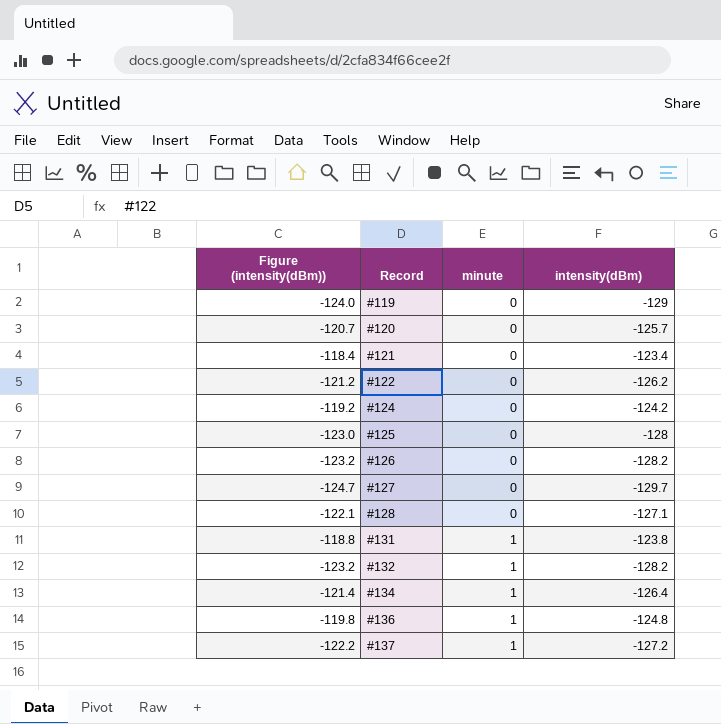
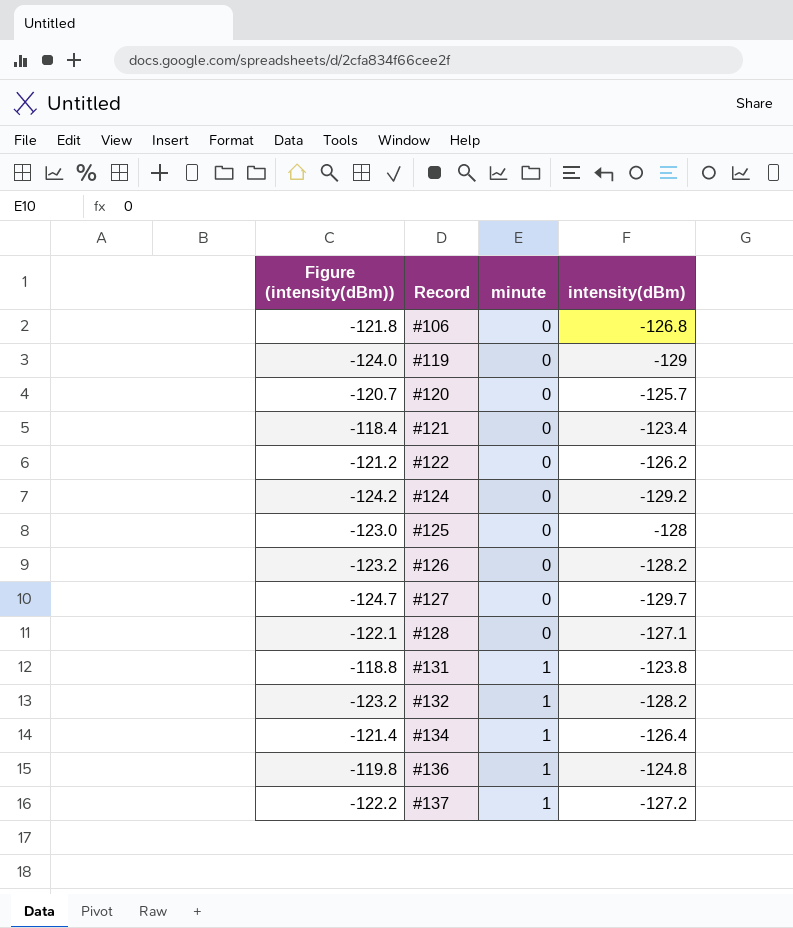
row #106: none -> -121.8 | 0 | -126.8
#124 | Figure (intensity(dBm)): -119.2 -> -124.2
#124 | intensity(dBm): -124.2 -> -129.2

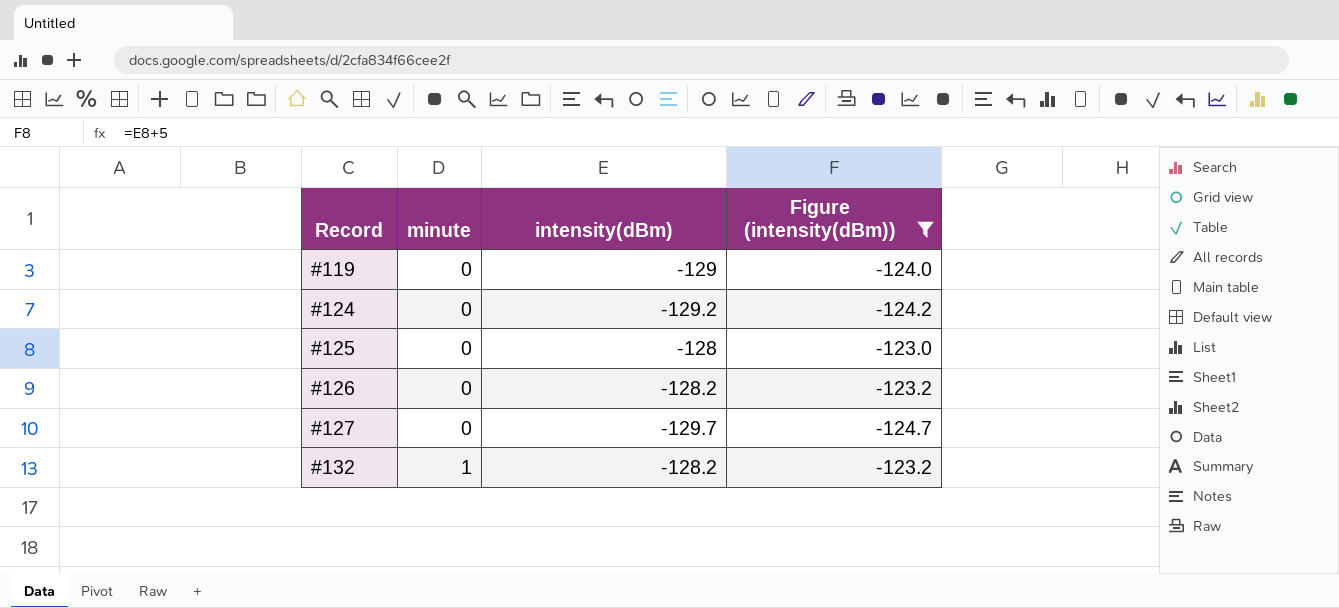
filter: none -> Figure (intensity(dBm)) <= -123.0
column Figure (intensity(dBm)) | position: 1 -> 4

